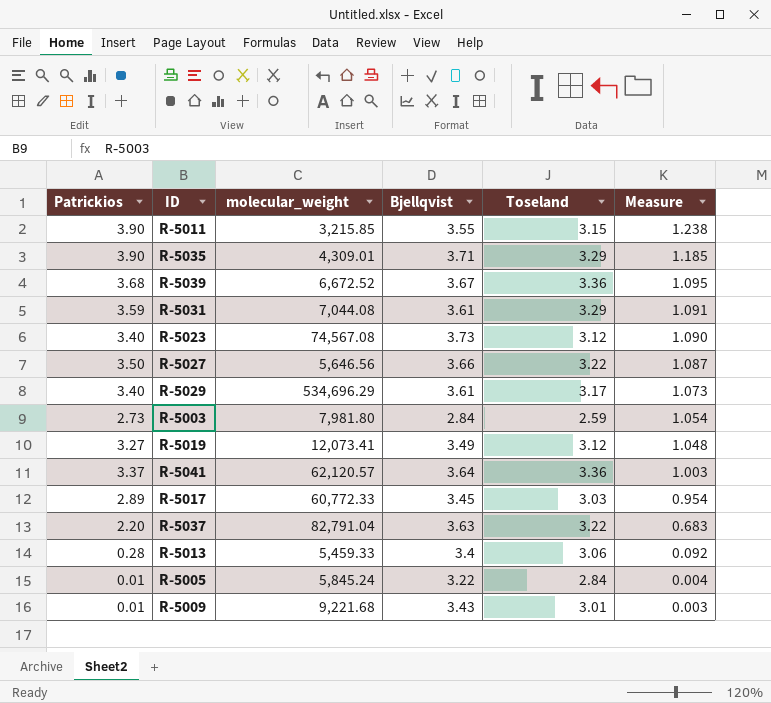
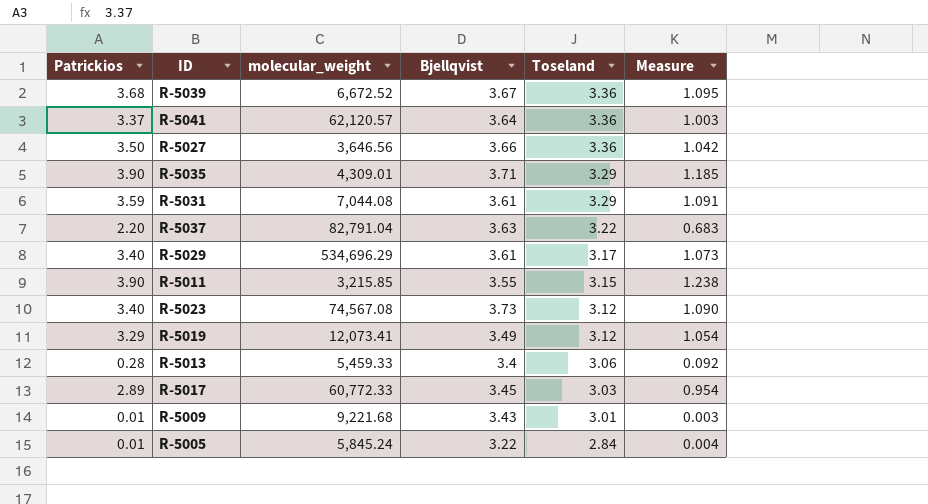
row order: Measure descending -> Toseland descending
row R-5003: 2.73 | 7,981.80 | 2.84 | 2.59 | 1.054 -> none
R-5027 | molecular_weight: 5,646.56 -> 3,646.56
R-5027 | Toseland: 3.22 -> 3.36
R-5027 | Measure: 1.087 -> 1.042
R-5019 | Patrickios: 3.27 -> 3.29
R-5019 | Measure: 1.048 -> 1.054

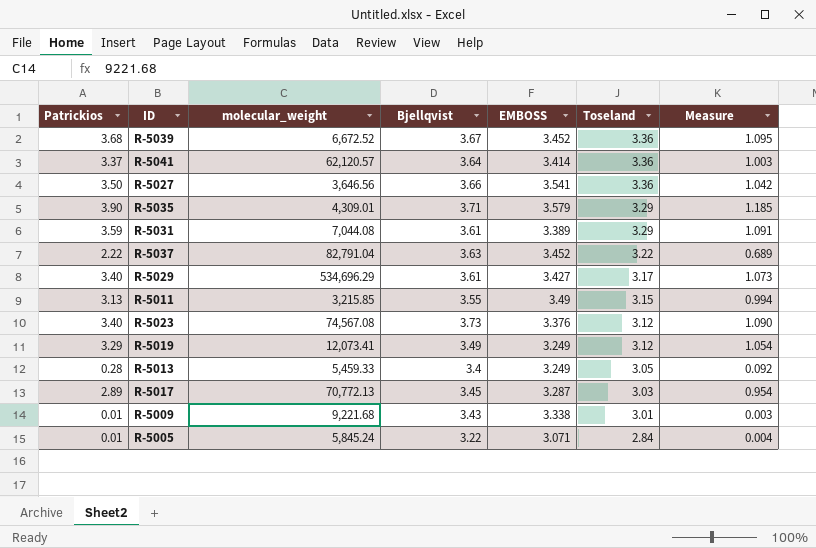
column EMBOSS | position: none -> 5
R-5037 | Patrickios: 2.20 -> 2.22
R-5037 | Measure: 0.683 -> 0.689
R-5011 | Patrickios: 3.90 -> 3.13
R-5011 | Measure: 1.238 -> 0.994
R-5013 | Toseland: 3.06 -> 3.05
R-5017 | molecular_weight: 60,772.33 -> 70,772.13

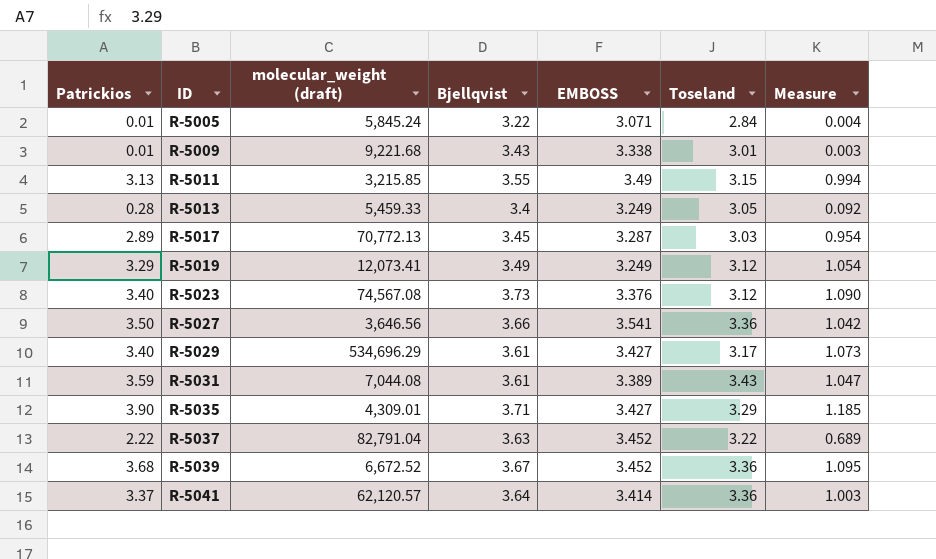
row order: Toseland descending -> ID ascending
column name: molecular_weight -> molecular_weight (draft)
R-5031 | Toseland: 3.29 -> 3.43
R-5031 | Measure: 1.091 -> 1.047
R-5035 | EMBOSS: 3.579 -> 3.427

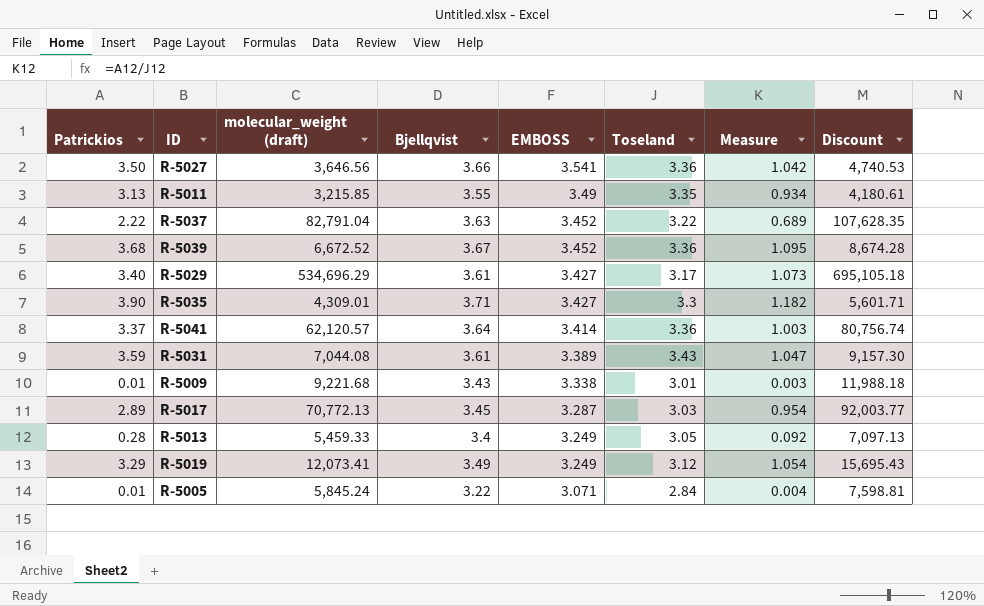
row order: ID ascending -> EMBOSS descending
column Discount | formula: none -> [molecular_weight (draft)] * 1.3
row R-5023: 3.40 | 74,567.08 | 3.73 | 3.376 | 3.12 | 1.090 -> none
R-5011 | Toseland: 3.15 -> 3.35
R-5011 | Measure: 0.994 -> 0.934
R-5035 | Toseland: 3.29 -> 3.3
R-5035 | Measure: 1.185 -> 1.182

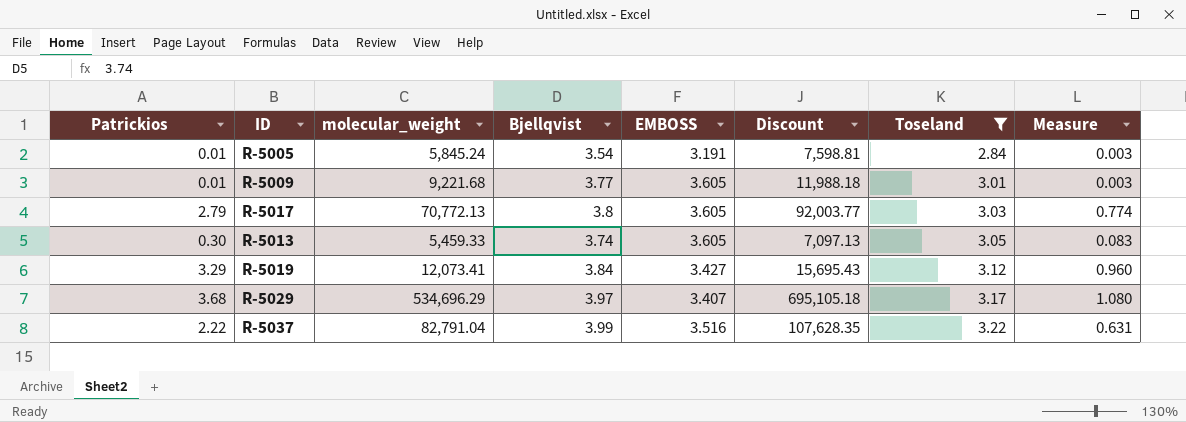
filter: none -> Toseland <= 3.22
row order: EMBOSS descending -> Toseland ascending
column name: molecular_weight (draft) -> molecular_weight
column Discount | position: 8 -> 6
column Measure | formula: [Patrickios] / [Toseland] -> [Patrickios] / [EMBOSS]
R-5005 | Bjellqvist: 3.22 -> 3.54
R-5005 | EMBOSS: 3.071 -> 3.191
R-5009 | Bjellqvist: 3.43 -> 3.77
R-5009 | EMBOSS: 3.338 -> 3.605
R-5017 | Patrickios: 2.89 -> 2.79
R-5017 | Bjellqvist: 3.45 -> 3.8
R-5017 | EMBOSS: 3.287 -> 3.605
R-5013 | Patrickios: 0.28 -> 0.30
R-5013 | Bjellqvist: 3.4 -> 3.74
R-5013 | EMBOSS: 3.249 -> 3.605
R-5019 | Bjellqvist: 3.49 -> 3.84
R-5019 | EMBOSS: 3.249 -> 3.427
R-5029 | Patrickios: 3.40 -> 3.68
R-5029 | Bjellqvist: 3.61 -> 3.97
R-5029 | EMBOSS: 3.427 -> 3.407
R-5037 | Bjellqvist: 3.63 -> 3.99
R-5037 | EMBOSS: 3.452 -> 3.516

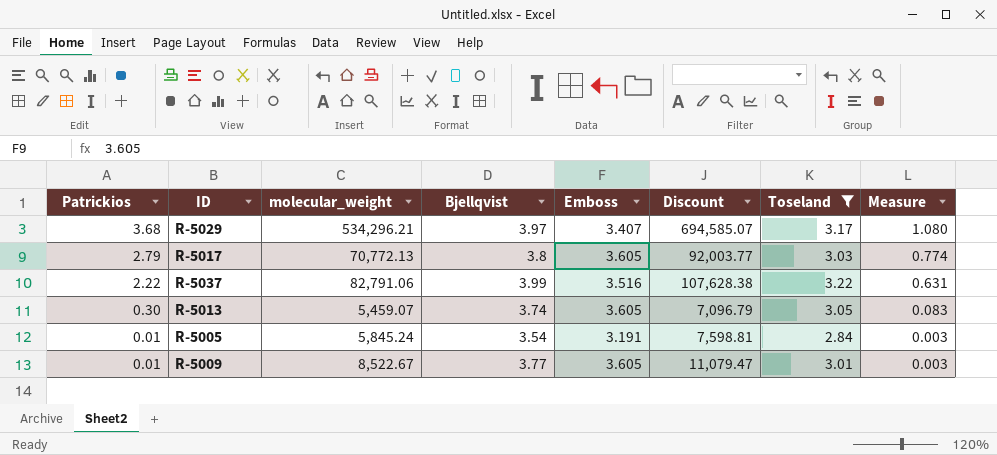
row order: Toseland ascending -> Patrickios descending
column name: EMBOSS -> Emboss
row R-5019: 3.29 | 12,073.41 | 3.84 | 3.427 | 15,695.43 | 3.12 | 0.960 -> none
R-5029 | molecular_weight: 534,696.29 -> 534,296.21
R-5029 | Discount: 695,105.18 -> 694,585.07
R-5037 | molecular_weight: 82,791.04 -> 82,791.06
R-5037 | Discount: 107,628.35 -> 107,628.38
R-5013 | molecular_weight: 5,459.33 -> 5,459.07
R-5013 | Discount: 7,097.13 -> 7,096.79
R-5009 | molecular_weight: 9,221.68 -> 8,522.67
R-5009 | Discount: 11,988.18 -> 11,079.47

